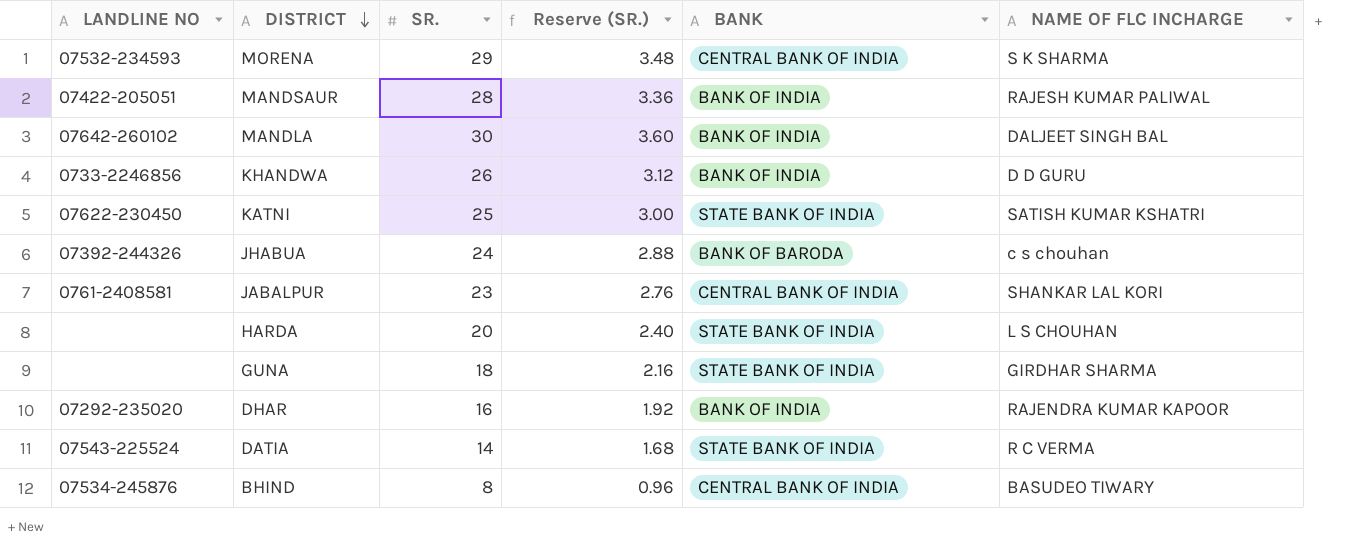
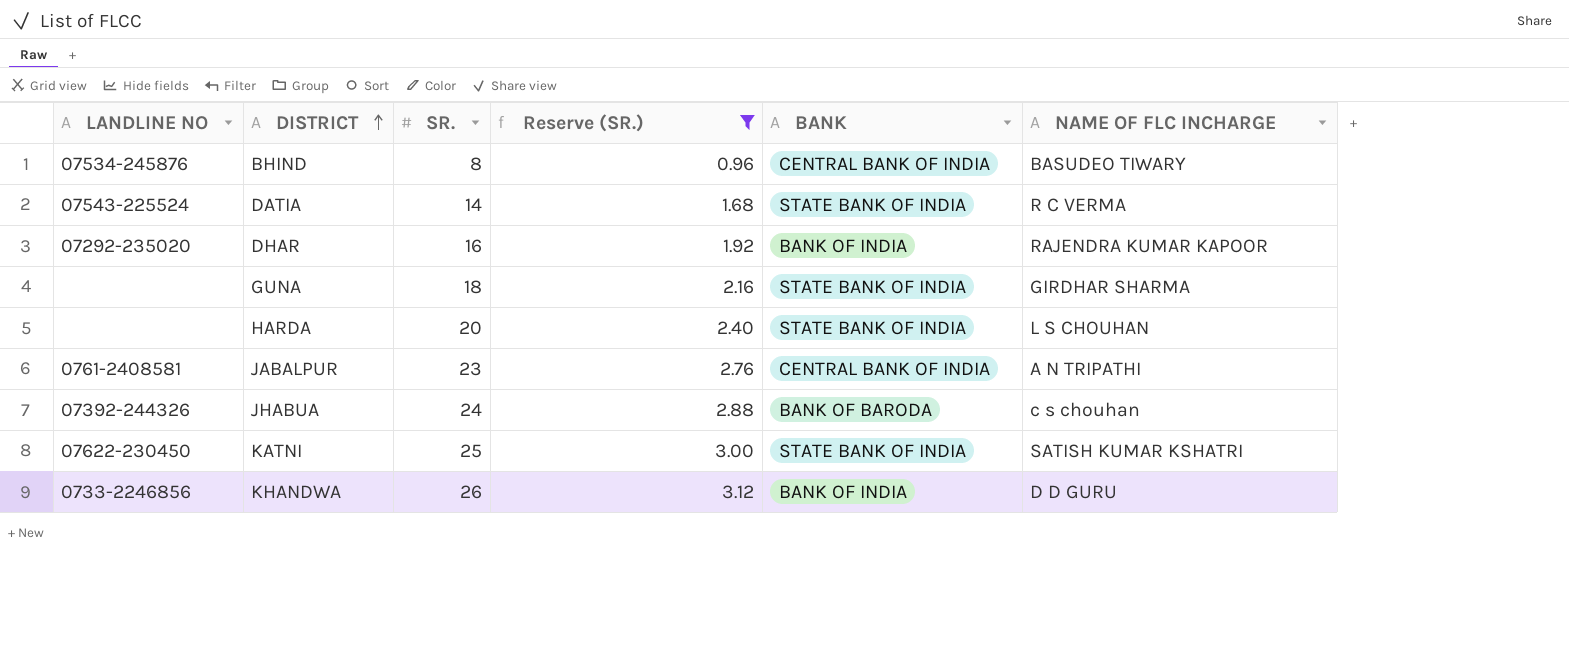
filter: none -> Reserve (SR.) <= 3.12
row order: DISTRICT descending -> DISTRICT ascending
JABALPUR | NAME OF FLC INCHARGE: SHANKAR LAL KORI -> A N TRIPATHI

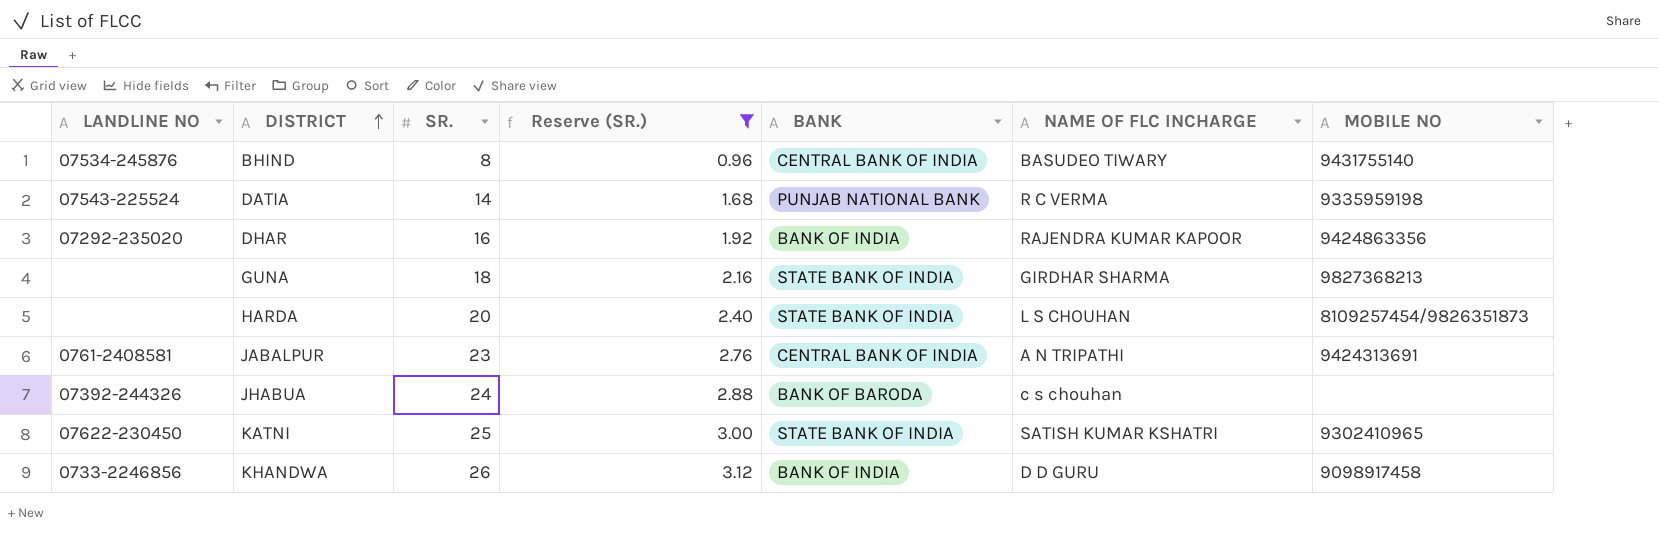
column MOBILE NO | position: none -> 7
DATIA | BANK: STATE BANK OF INDIA -> PUNJAB NATIONAL BANK

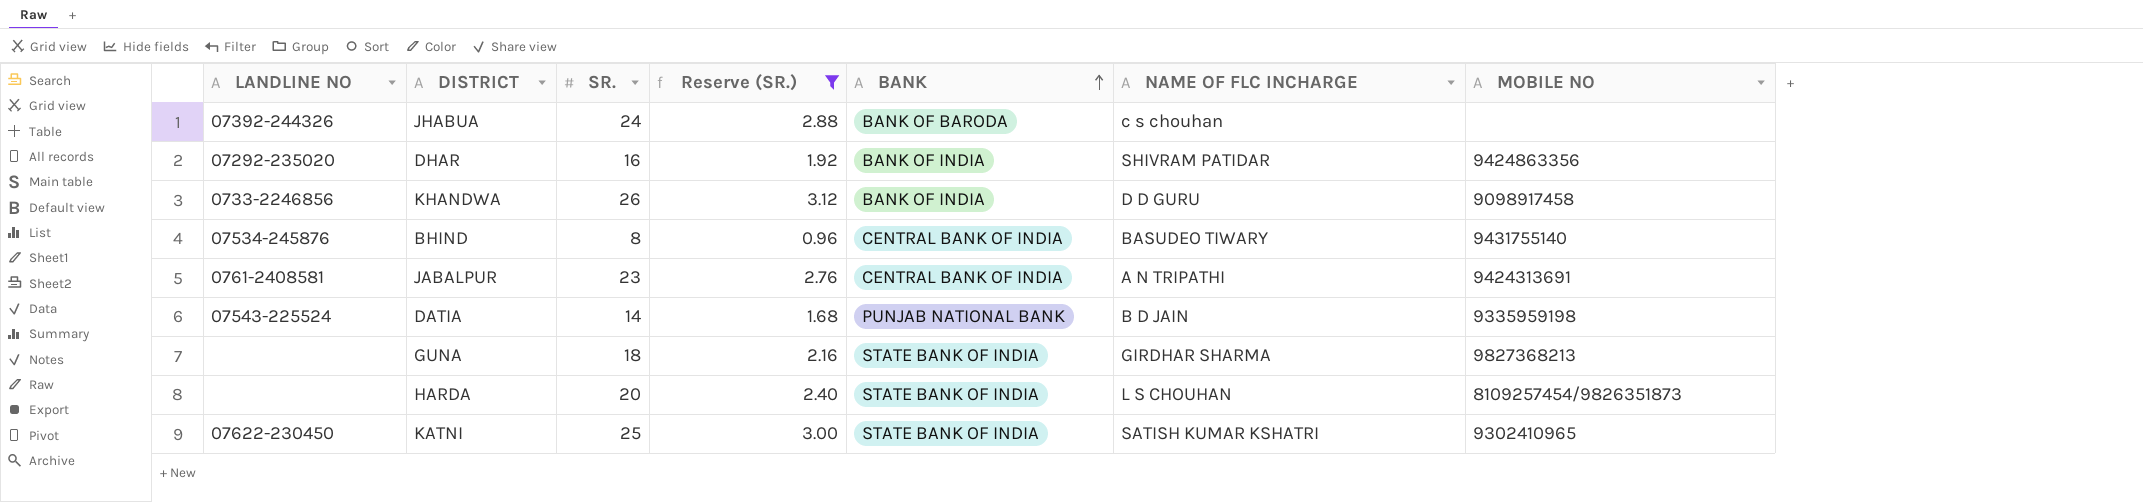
row order: DISTRICT ascending -> BANK ascending
DHAR | NAME OF FLC INCHARGE: RAJENDRA KUMAR KAPOOR -> SHIVRAM PATIDAR
DATIA | NAME OF FLC INCHARGE: R C VERMA -> B D JAIN

